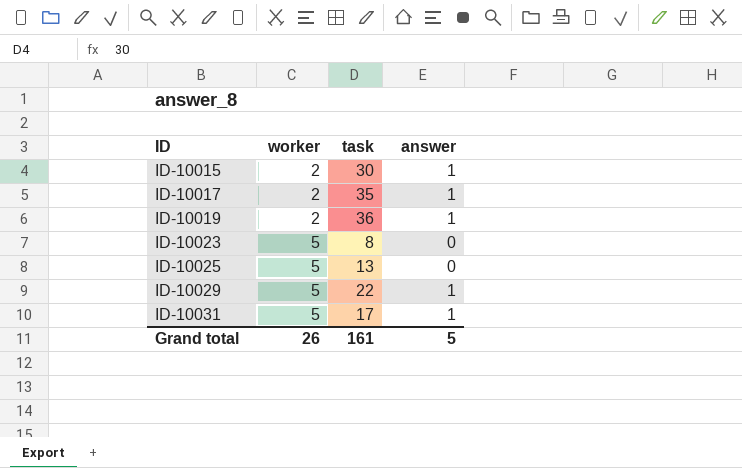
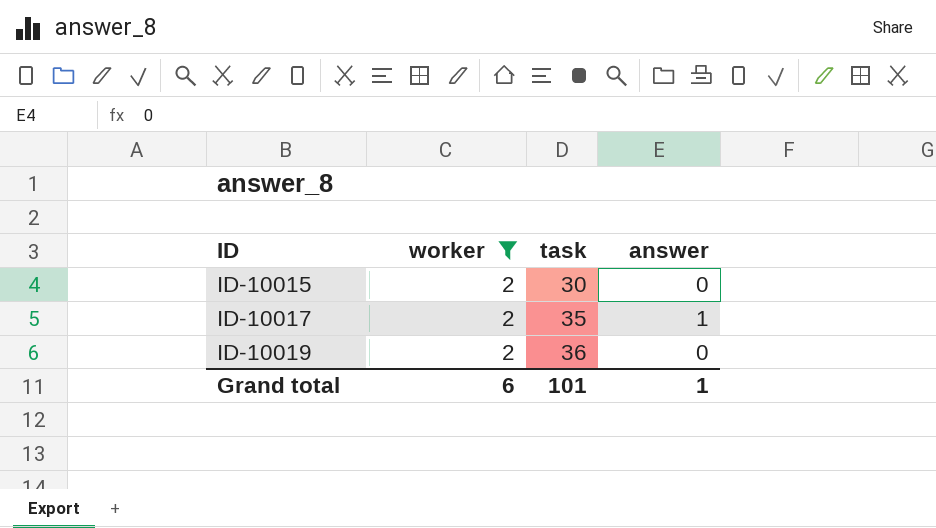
filter: none -> worker = 2
ID-10015 | answer: 1 -> 0
ID-10019 | answer: 1 -> 0
Grand total | worker: 26 -> 6
Grand total | task: 161 -> 101
Grand total | answer: 5 -> 1

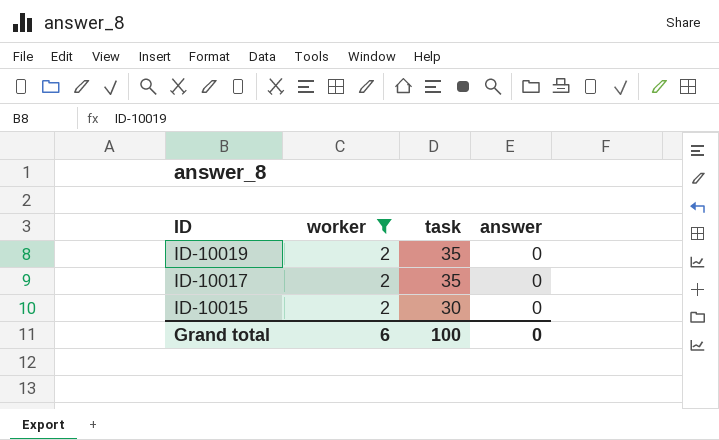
row order: ID ascending -> ID descending
ID-10019 | task: 36 -> 35
ID-10017 | answer: 1 -> 0
Grand total | task: 101 -> 100
Grand total | answer: 1 -> 0

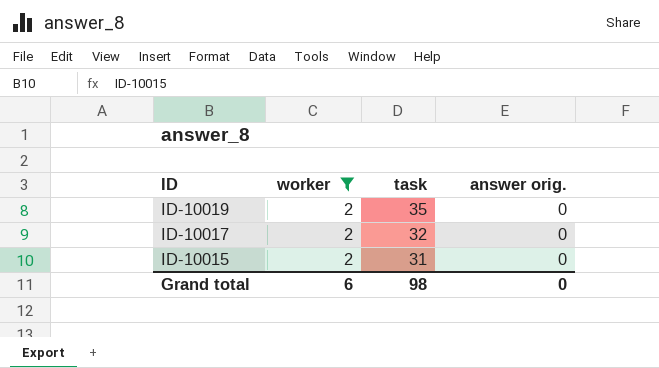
column name: answer -> answer orig.
ID-10017 | task: 35 -> 32
ID-10015 | task: 30 -> 31
Grand total | task: 100 -> 98

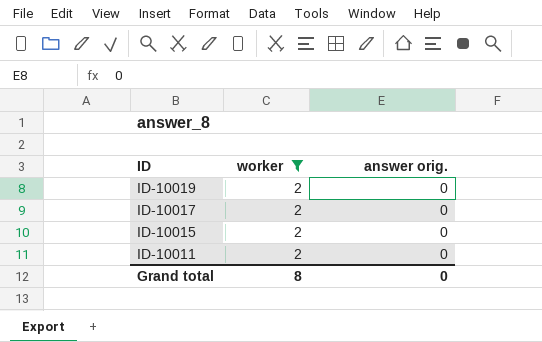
column task | position: 3 -> none
row ID-10011: none -> 2 | 0
Grand total | worker: 6 -> 8

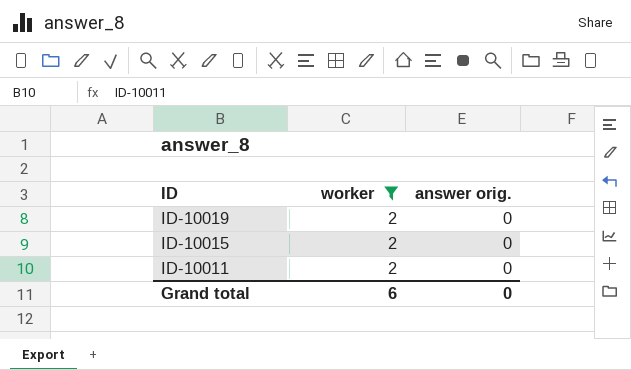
row ID-10017: 2 | 0 -> none
Grand total | worker: 8 -> 6

